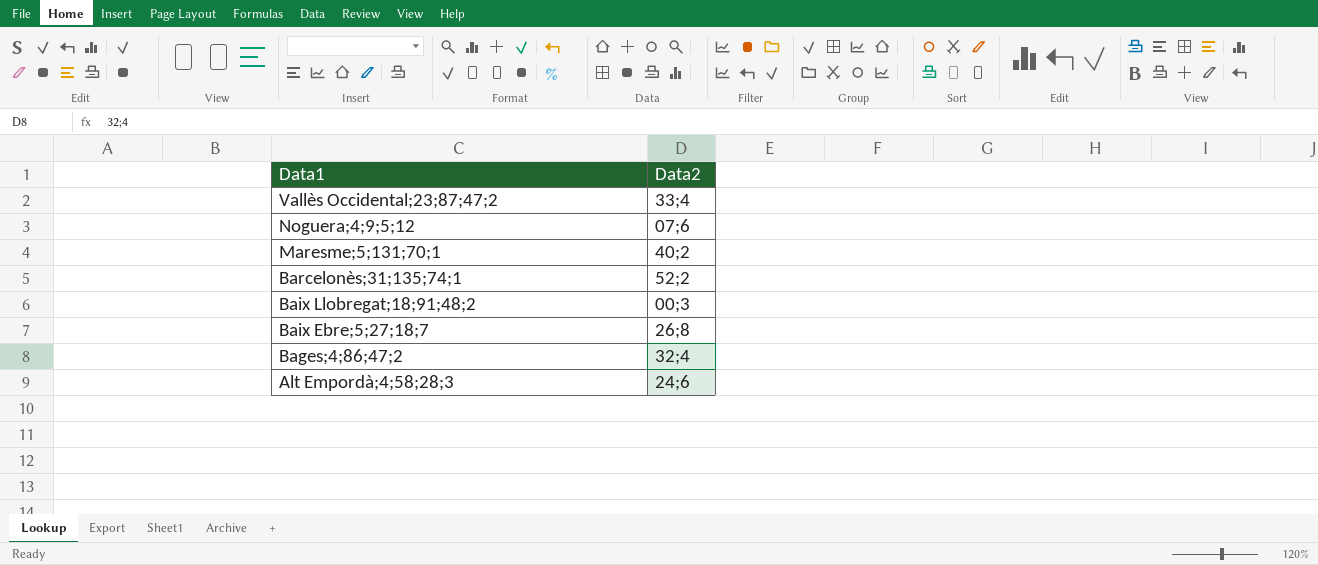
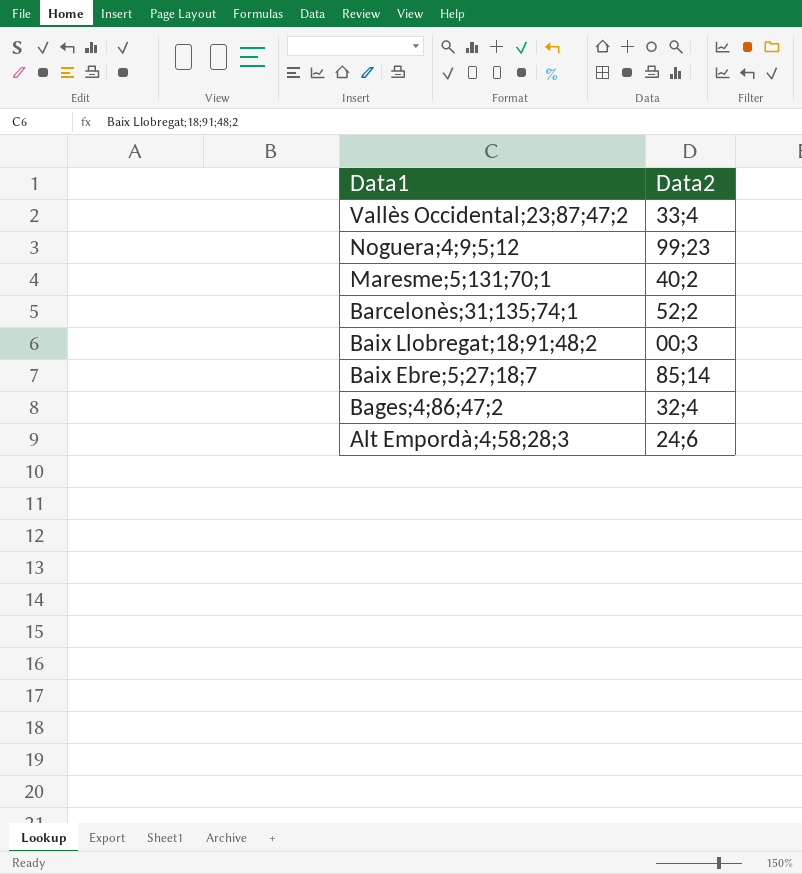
Noguera;4;9;5;12 | Data2: 07;6 -> 99;23
Baix Ebre;5;27;18;7 | Data2: 26;8 -> 85;14

